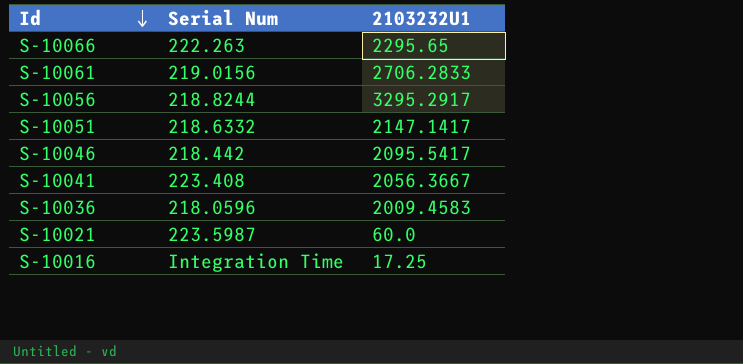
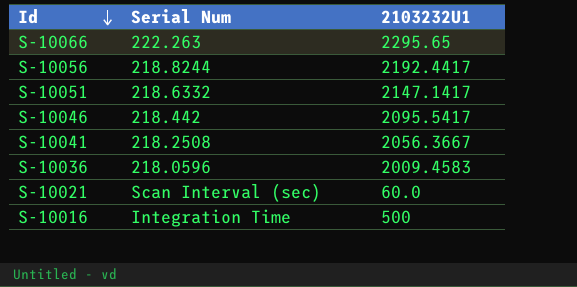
row S-10061: 219.0156 | 2706.2833 -> none
S-10056 | 2103232U1: 3295.2917 -> 2192.4417
S-10041 | Serial Num: 223.408 -> 218.2508
S-10021 | Serial Num: 223.5987 -> Scan Interval (sec)
S-10016 | 2103232U1: 17.25 -> 500

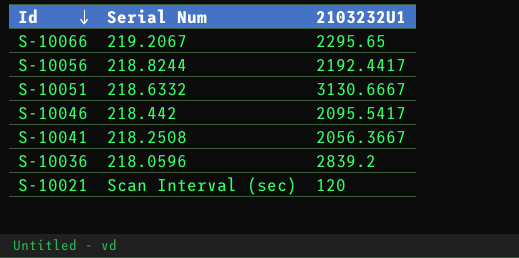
row S-10016: Integration Time | 500 -> none
S-10066 | Serial Num: 222.263 -> 219.2067
S-10051 | 2103232U1: 2147.1417 -> 3130.6667
S-10036 | 2103232U1: 2009.4583 -> 2839.2
S-10021 | 2103232U1: 60.0 -> 120

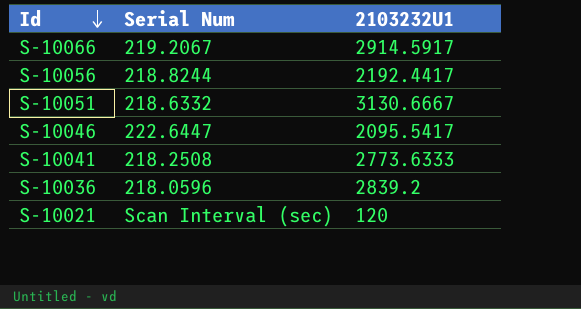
S-10066 | 2103232U1: 2295.65 -> 2914.5917
S-10046 | Serial Num: 218.442 -> 222.6447
S-10041 | 2103232U1: 2056.3667 -> 2773.6333

